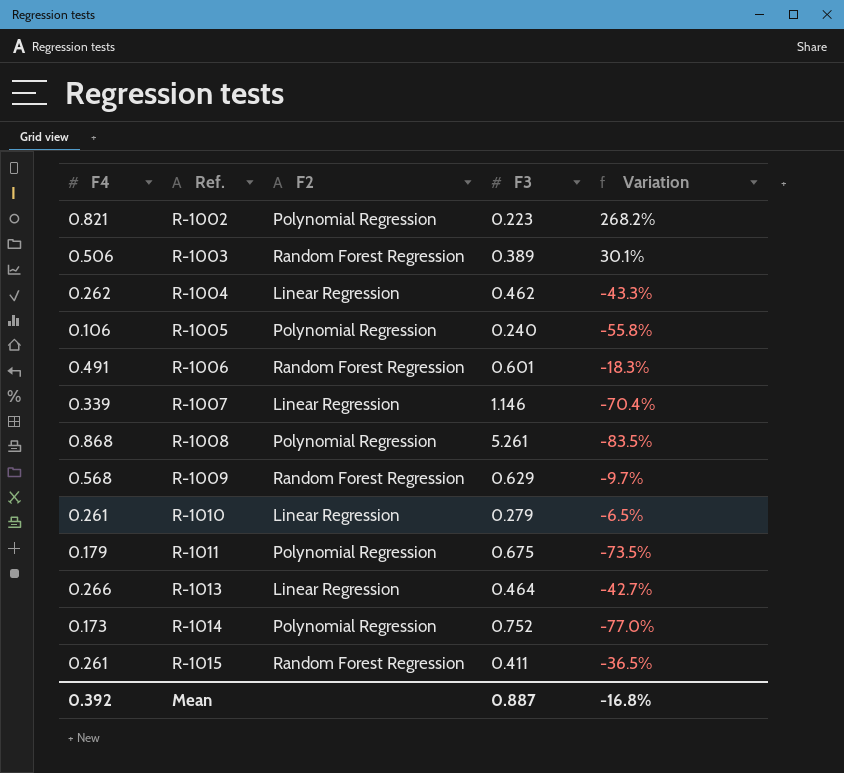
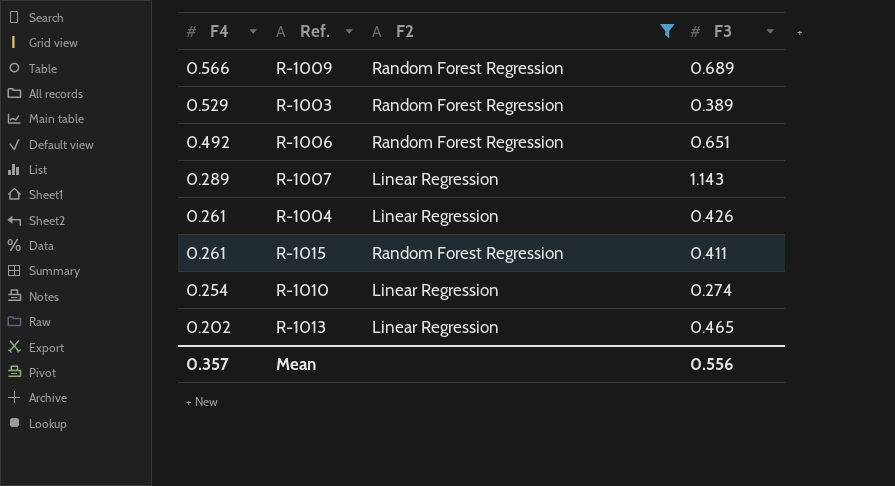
filter: none -> F2 != Polynomial Regression
row order: Ref. ascending -> F4 descending
column Variation | formula: ([F4] - [F3]) / [F3] -> none
R-1009 | F4: 0.568 -> 0.566
R-1009 | F3: 0.629 -> 0.689
R-1003 | F4: 0.506 -> 0.529
R-1006 | F4: 0.491 -> 0.492
R-1006 | F3: 0.601 -> 0.651
R-1007 | F4: 0.339 -> 0.289
R-1007 | F3: 1.146 -> 1.143
R-1004 | F4: 0.262 -> 0.261
R-1004 | F3: 0.462 -> 0.426
R-1010 | F4: 0.261 -> 0.254
R-1010 | F3: 0.279 -> 0.274
R-1013 | F4: 0.266 -> 0.202
R-1013 | F3: 0.464 -> 0.465
Mean | F4: 0.392 -> 0.357
Mean | F3: 0.887 -> 0.556

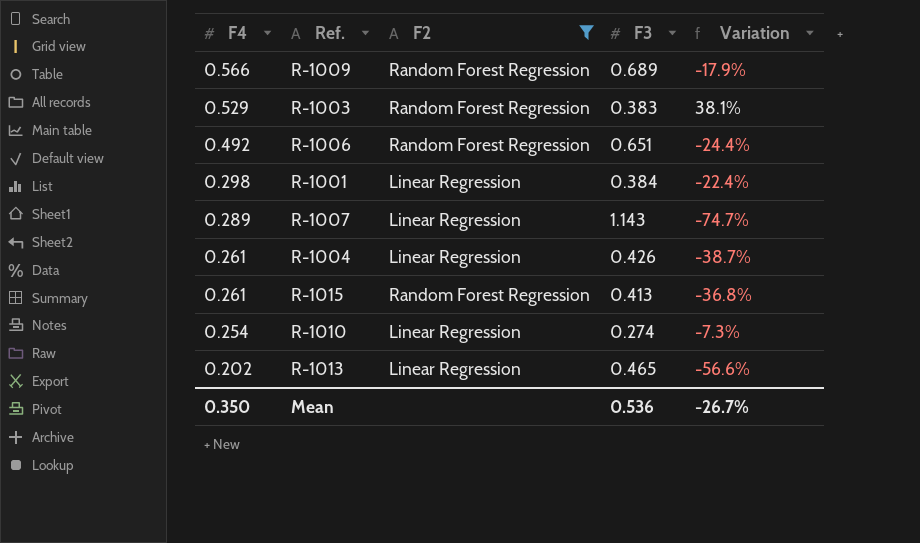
column Variation | formula: none -> ([F4] - [F3]) / [F3]
R-1003 | F3: 0.389 -> 0.383
row R-1001: none -> 0.298 | Linear Regression | 0.384 | -22.4%
R-1015 | F3: 0.411 -> 0.413
Mean | F4: 0.357 -> 0.350
Mean | F3: 0.556 -> 0.536

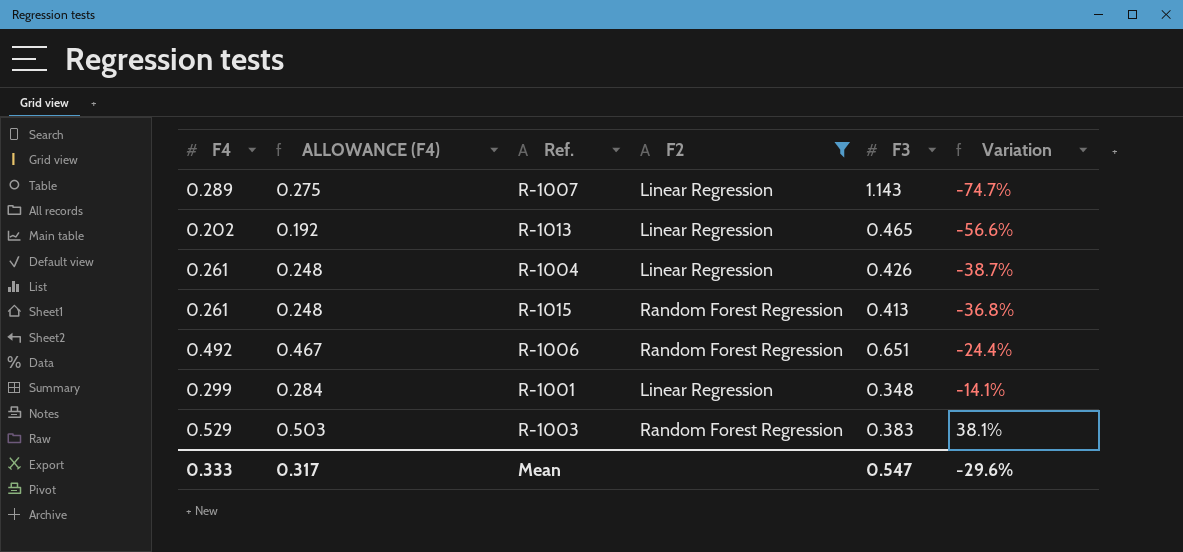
row order: F4 descending -> Variation ascending
column ALLOWANCE (F4) | formula: none -> [F4] * 0.95
row R-1009: 0.566 | Random Forest Regression | 0.689 | -17.9% -> none
row R-1010: 0.254 | Linear Regression | 0.274 | -7.3% -> none
R-1001 | F4: 0.298 -> 0.299
R-1001 | F3: 0.384 -> 0.348
R-1001 | Variation: -22.4% -> -14.1%
Mean | F4: 0.350 -> 0.333
Mean | F3: 0.536 -> 0.547
Mean | Variation: -26.7% -> -29.6%

